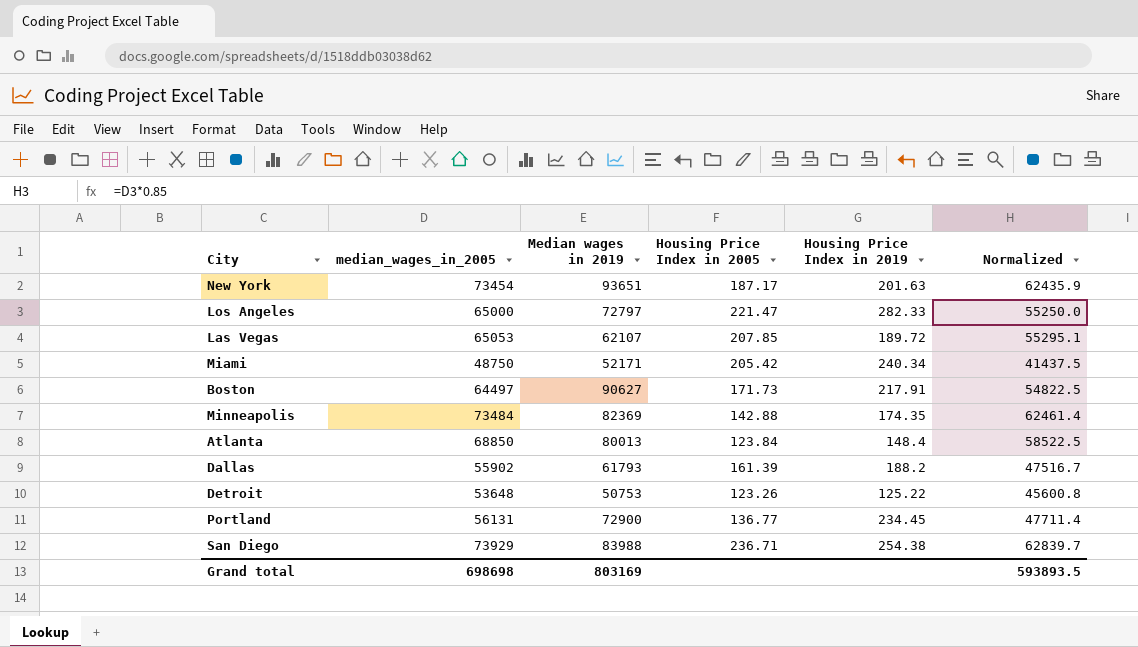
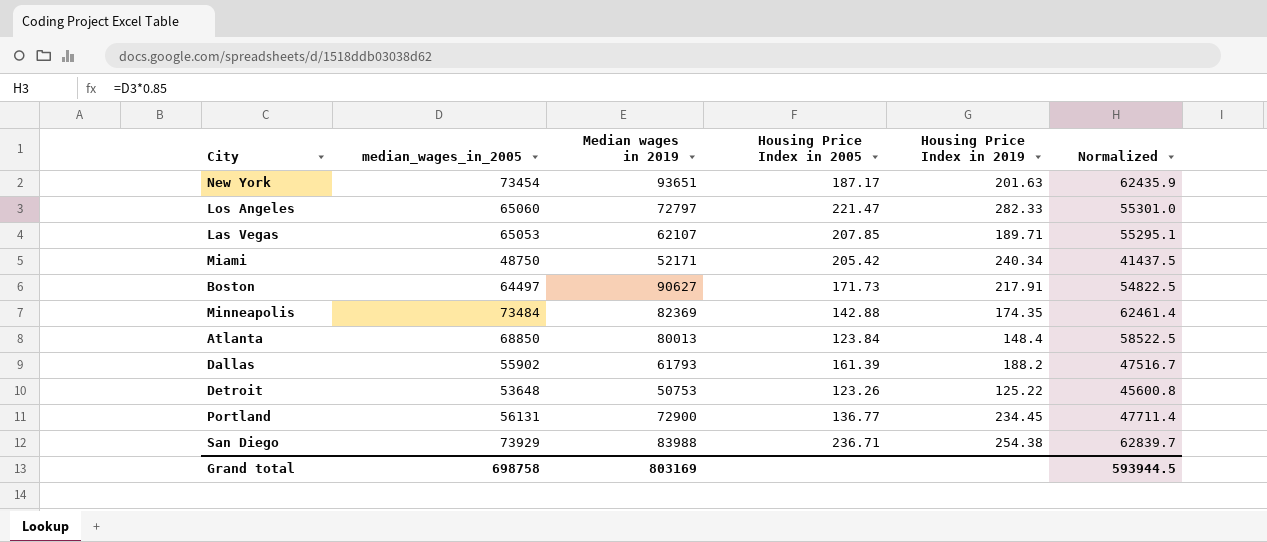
Los Angeles | median_wages_in_2005: 65000 -> 65060
Los Angeles | Normalized: 55250.0 -> 55301.0
Las Vegas | Housing Price Index in 2019: 189.72 -> 189.71
Grand total | median_wages_in_2005: 698698 -> 698758
Grand total | Normalized: 593893.5 -> 593944.5

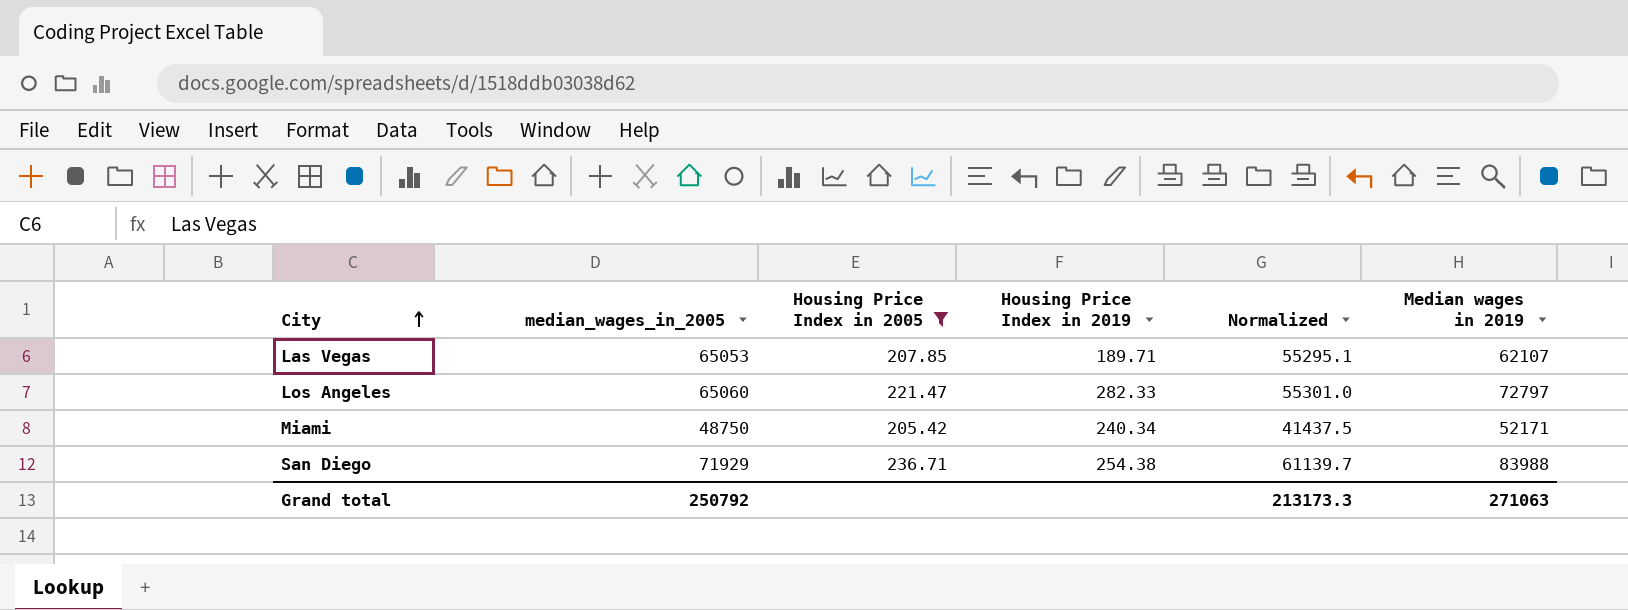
filter: none -> Housing Price Index in 2005 >= 205.42
row order: none -> City ascending
column Median wages in 2019 | position: 3 -> 6
San Diego | median_wages_in_2005: 73929 -> 71929
San Diego | Normalized: 62839.7 -> 61139.7
Grand total | median_wages_in_2005: 698758 -> 250792
Grand total | Normalized: 593944.5 -> 213173.3
Grand total | Median wages in 2019: 803169 -> 271063

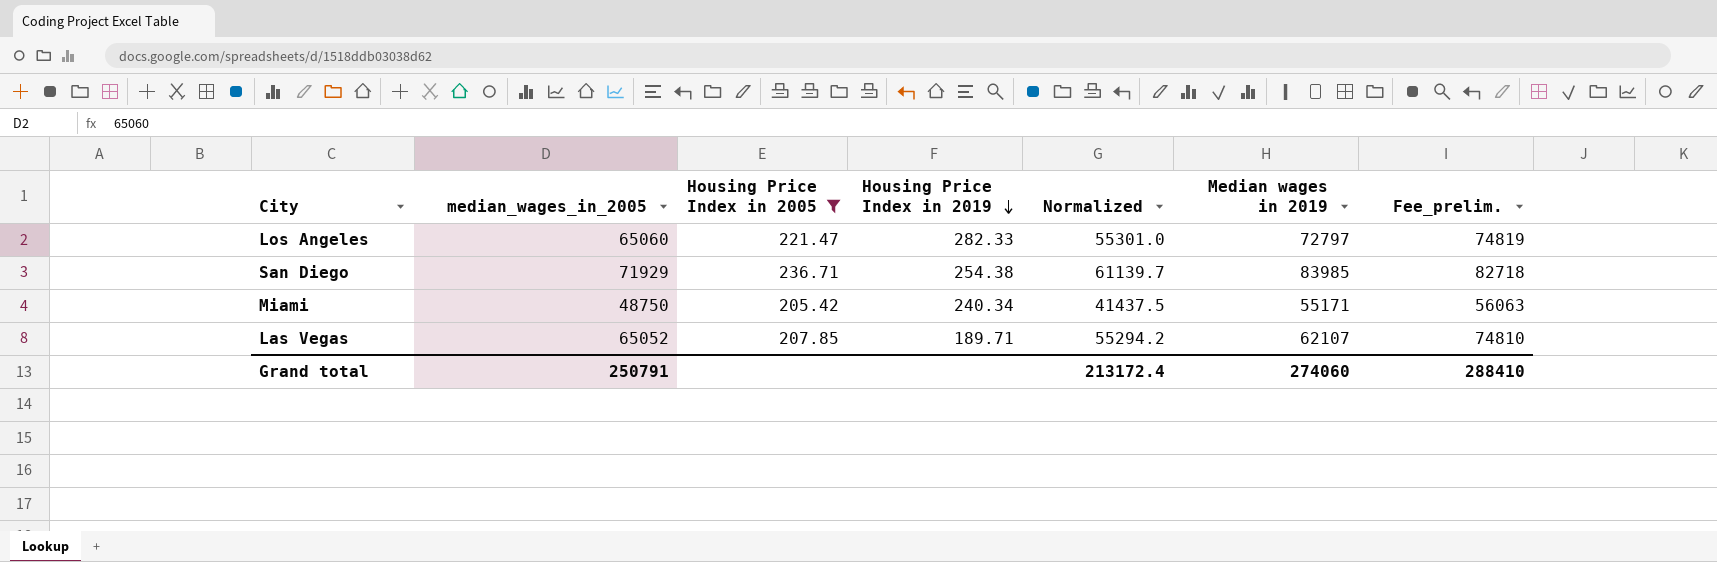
row order: City ascending -> Housing Price Index in 2019 descending
column Fee_prelim. | formula: none -> [median_wages_in_2005] * 1.15
San Diego | Median wages in 2019: 83988 -> 83985
Miami | Median wages in 2019: 52171 -> 55171
Las Vegas | median_wages_in_2005: 65053 -> 65052
Las Vegas | Normalized: 55295.1 -> 55294.2
Grand total | median_wages_in_2005: 250792 -> 250791
Grand total | Normalized: 213173.3 -> 213172.4
Grand total | Median wages in 2019: 271063 -> 274060

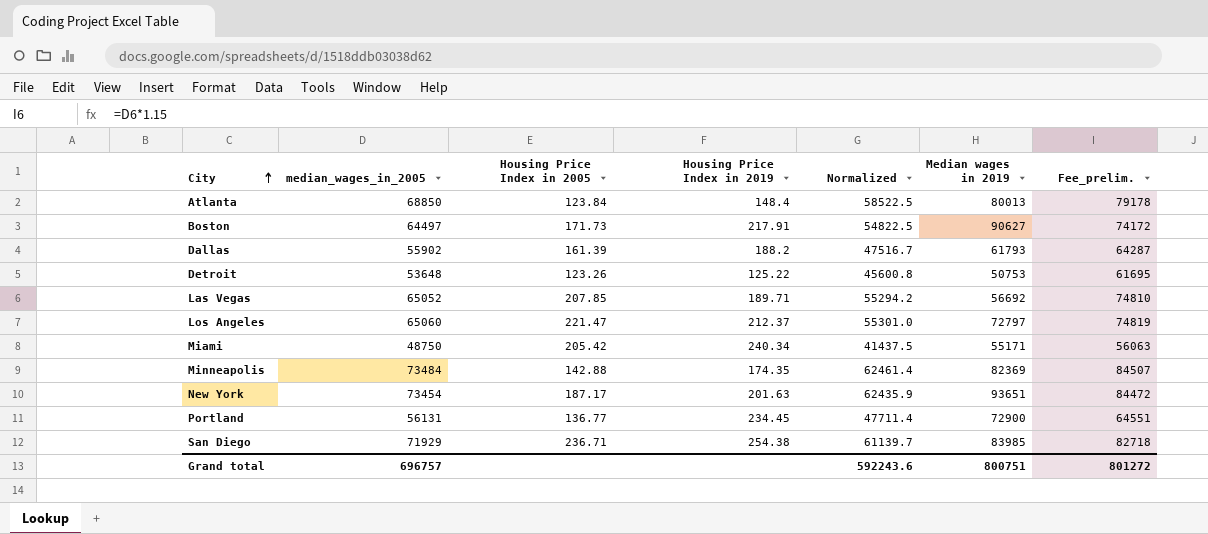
filter: Housing Price Index in 2005 >= 205.42 -> none
row order: Housing Price Index in 2019 descending -> City ascending
Las Vegas | Median wages in 2019: 62107 -> 56692
Los Angeles | Housing Price Index in 2019: 282.33 -> 212.37
Grand total | median_wages_in_2005: 250791 -> 696757
Grand total | Normalized: 213172.4 -> 592243.6
Grand total | Median wages in 2019: 274060 -> 800751
Grand total | Fee_prelim.: 288410 -> 801272

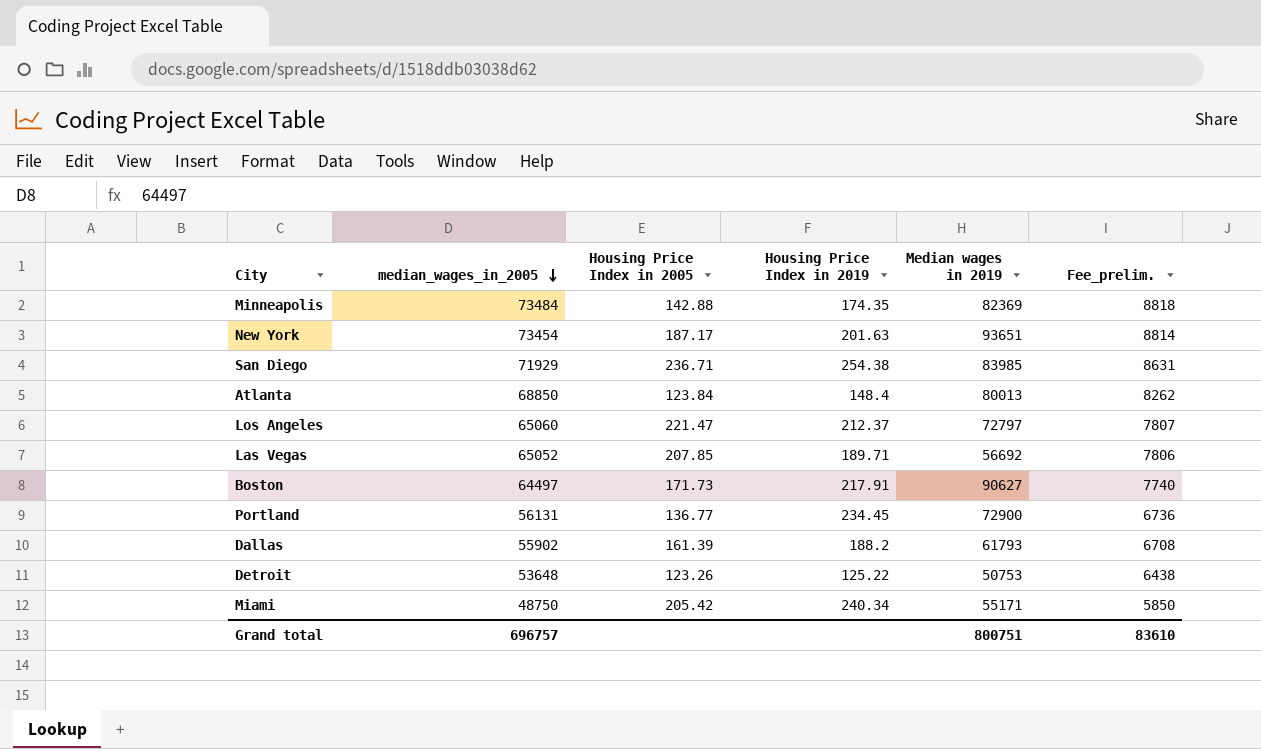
row order: City ascending -> median_wages_in_2005 descending
column Normalized | formula: [median_wages_in_2005] * 0.85 -> none
column Fee_prelim. | formula: [median_wages_in_2005] * 1.15 -> [median_wages_in_2005] * 0.12
Grand total | Fee_prelim.: 801272 -> 83610

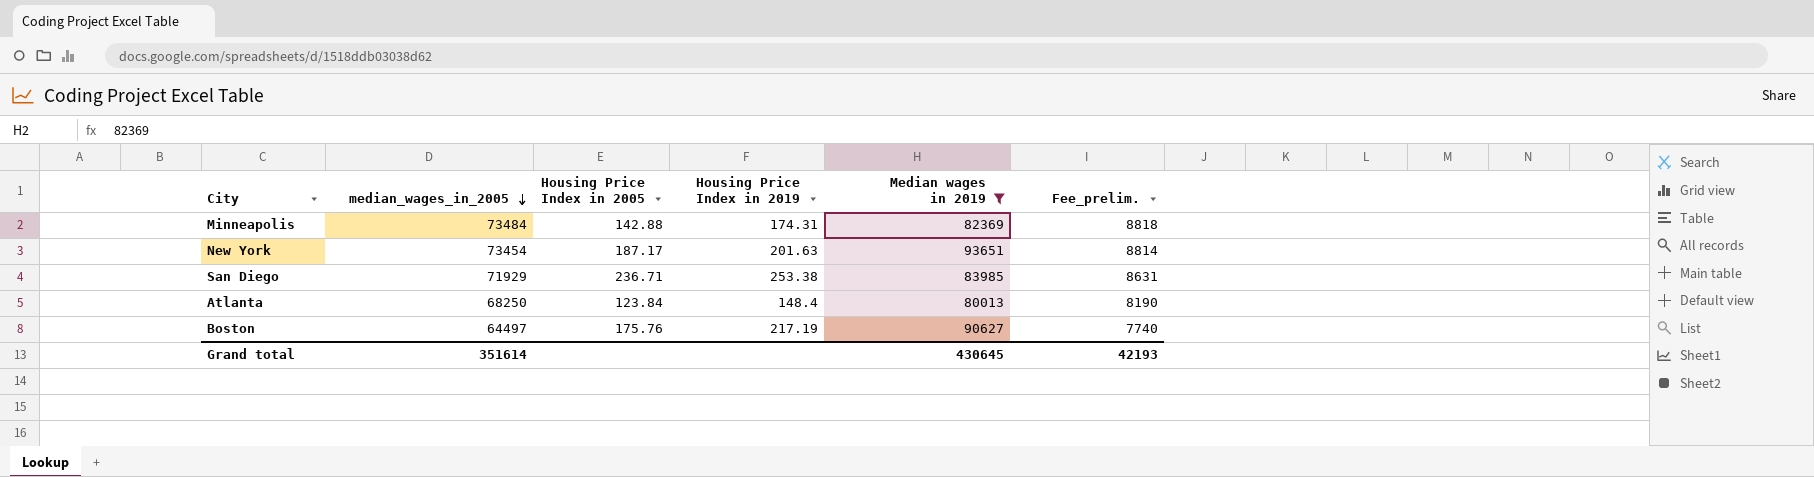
filter: none -> Median wages in 2019 >= 80013
Minneapolis | Housing Price Index in 2019: 174.35 -> 174.31
San Diego | Housing Price Index in 2019: 254.38 -> 253.38
Atlanta | median_wages_in_2005: 68850 -> 68250
Atlanta | Fee_prelim.: 8262 -> 8190
Boston | Housing Price Index in 2005: 171.73 -> 175.76
Boston | Housing Price Index in 2019: 217.91 -> 217.19
Grand total | median_wages_in_2005: 696757 -> 351614
Grand total | Median wages in 2019: 800751 -> 430645
Grand total | Fee_prelim.: 83610 -> 42193

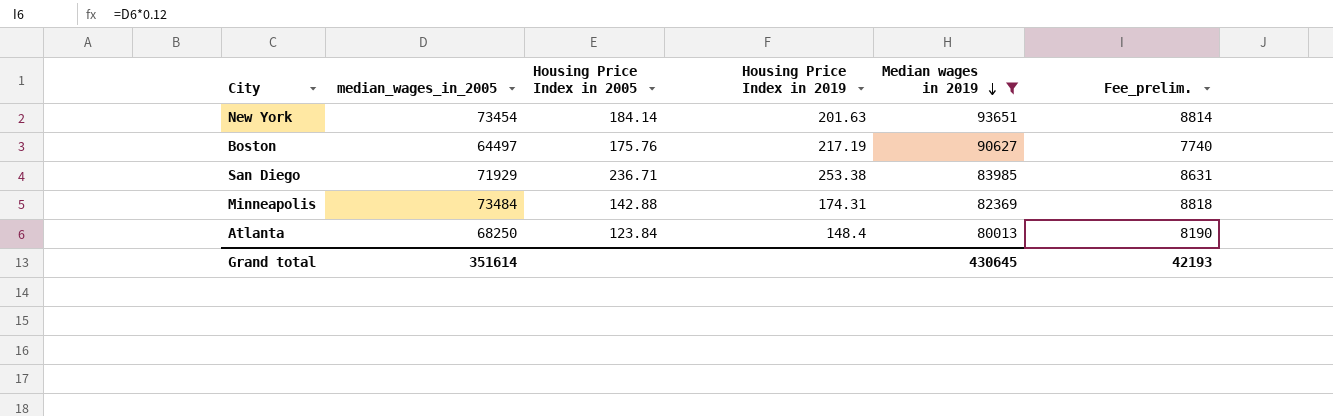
row order: median_wages_in_2005 descending -> Median wages in 2019 descending
New York | Housing Price Index in 2005: 187.17 -> 184.14

